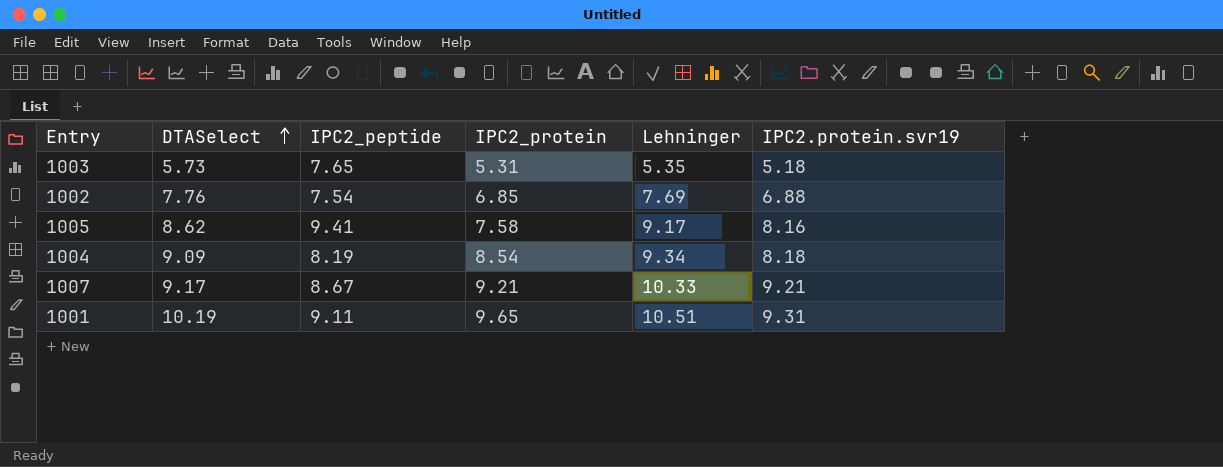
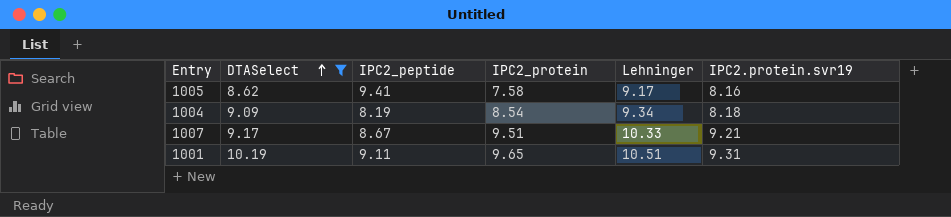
filter: none -> DTASelect >= 8.62
1007 | IPC2_protein: 9.21 -> 9.51

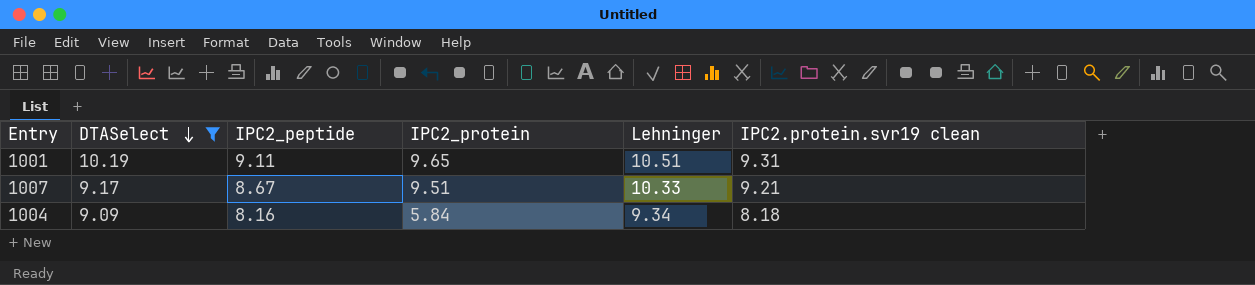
row order: DTASelect ascending -> DTASelect descending
column name: IPC2.protein.svr19 -> IPC2.protein.svr19 clean
row 1005: 8.62 | 9.41 | 7.58 | 9.17 | 8.16 -> none
1004 | IPC2_peptide: 8.19 -> 8.16
1004 | IPC2_protein: 8.54 -> 5.84

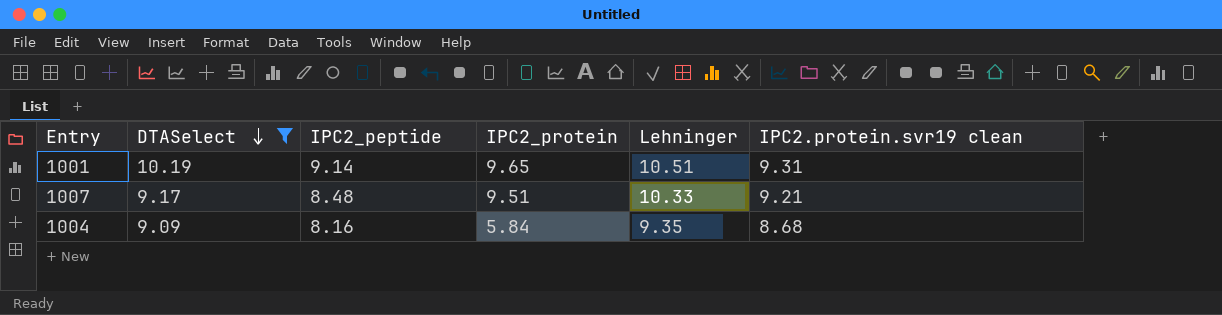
1001 | IPC2_peptide: 9.11 -> 9.14
1007 | IPC2_peptide: 8.67 -> 8.48
1004 | Lehninger: 9.34 -> 9.35
1004 | IPC2.protein.svr19 clean: 8.18 -> 8.68

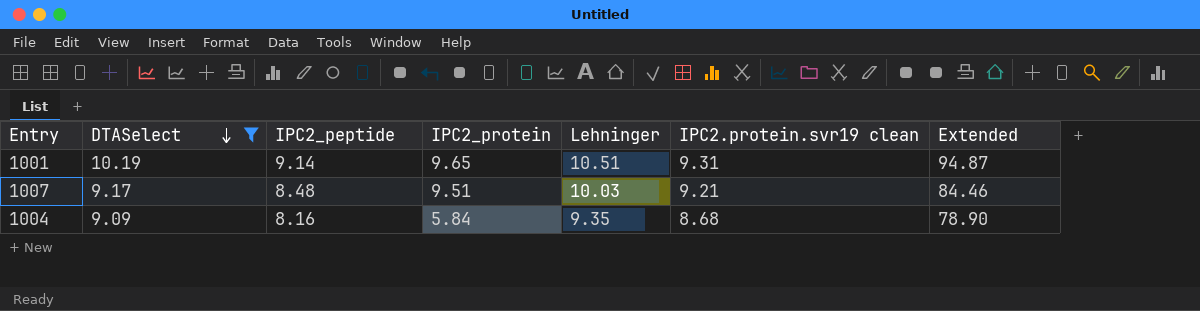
column Extended | formula: none -> [DTASelect] * [IPC2.protein.svr19 clean]
1007 | Lehninger: 10.33 -> 10.03

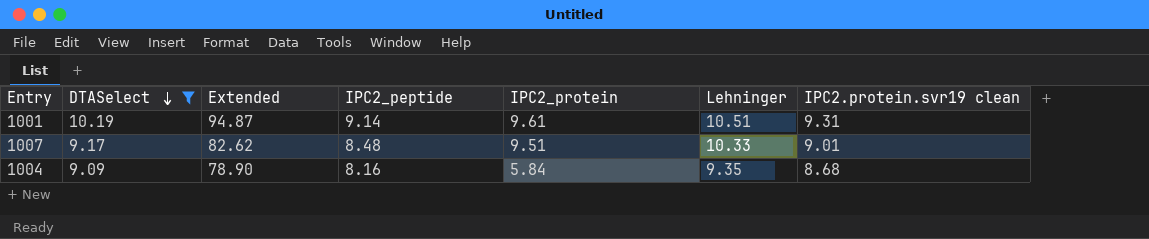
column Extended | position: 7 -> 3
1001 | IPC2_protein: 9.65 -> 9.61
1007 | Extended: 84.46 -> 82.62
1007 | Lehninger: 10.03 -> 10.33
1007 | IPC2.protein.svr19 clean: 9.21 -> 9.01

